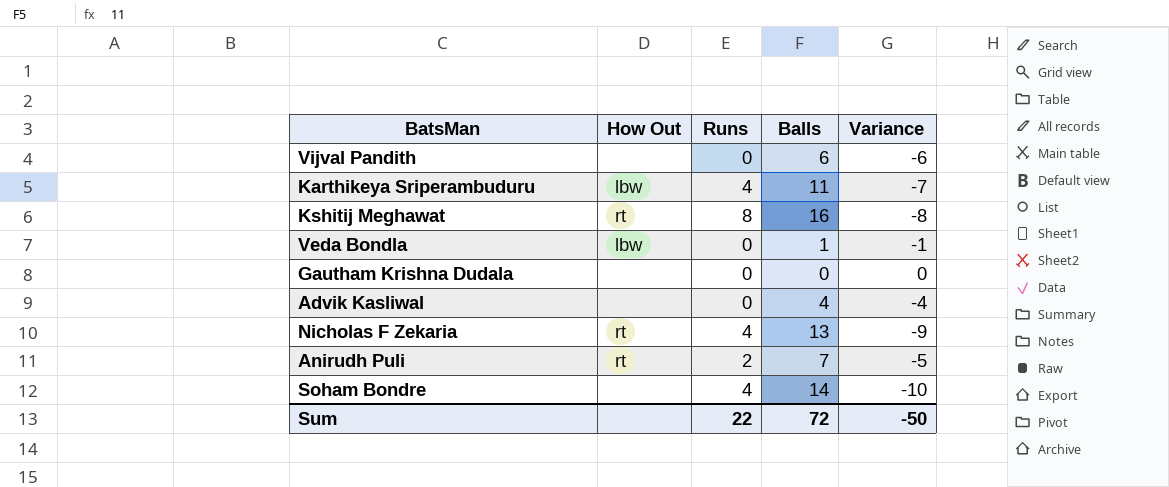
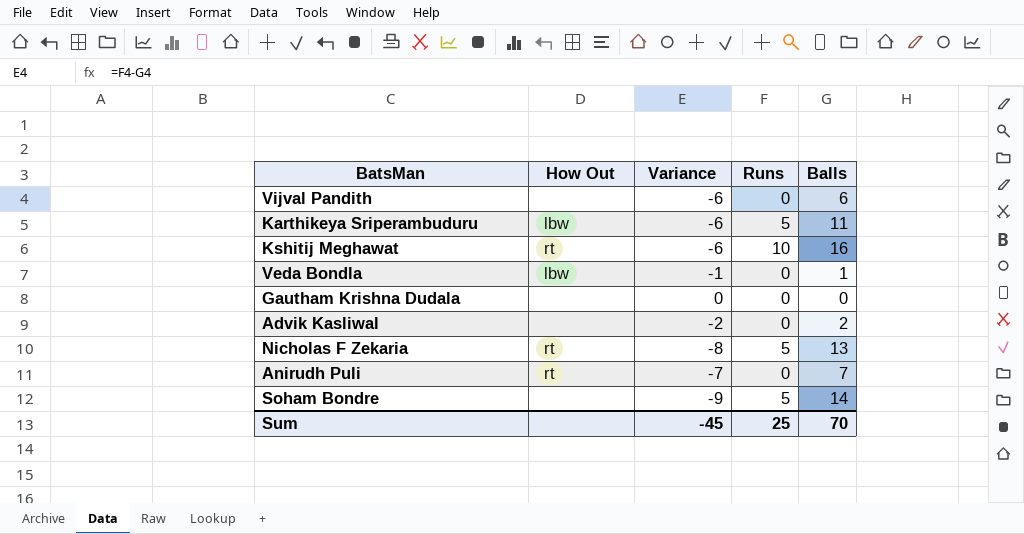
column Variance | position: 5 -> 3
Karthikeya Sriperambuduru | Variance: -7 -> -6
Karthikeya Sriperambuduru | Runs: 4 -> 5
Kshitij Meghawat | Variance: -8 -> -6
Kshitij Meghawat | Runs: 8 -> 10
Advik Kasliwal | Variance: -4 -> -2
Advik Kasliwal | Balls: 4 -> 2
Nicholas F Zekaria | Variance: -9 -> -8
Nicholas F Zekaria | Runs: 4 -> 5
Anirudh Puli | Variance: -5 -> -7
Anirudh Puli | Runs: 2 -> 0
Soham Bondre | Variance: -10 -> -9
Soham Bondre | Runs: 4 -> 5
Sum | Variance: -50 -> -45
Sum | Runs: 22 -> 25
Sum | Balls: 72 -> 70

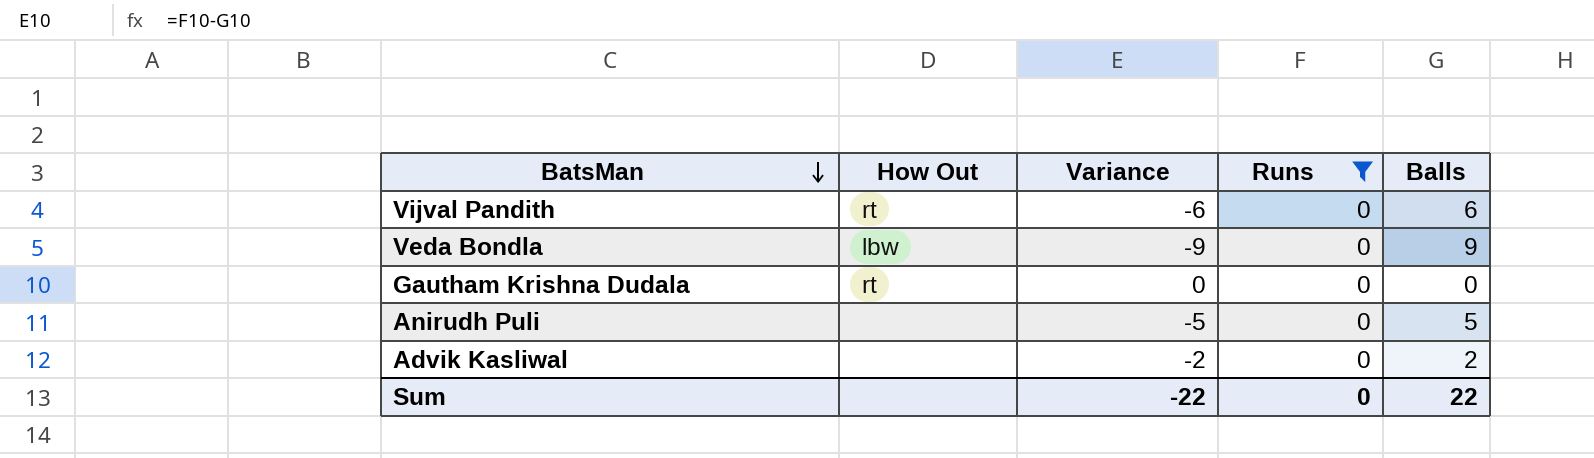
filter: none -> Runs = 0
row order: none -> BatsMan descending
Vijval Pandith | How Out: none -> rt
Veda Bondla | Variance: -1 -> -9
Veda Bondla | Balls: 1 -> 9
Gautham Krishna Dudala | How Out: none -> rt
Anirudh Puli | How Out: rt -> none
Anirudh Puli | Variance: -7 -> -5
Anirudh Puli | Balls: 7 -> 5
Sum | Variance: -45 -> -22
Sum | Runs: 25 -> 0
Sum | Balls: 70 -> 22

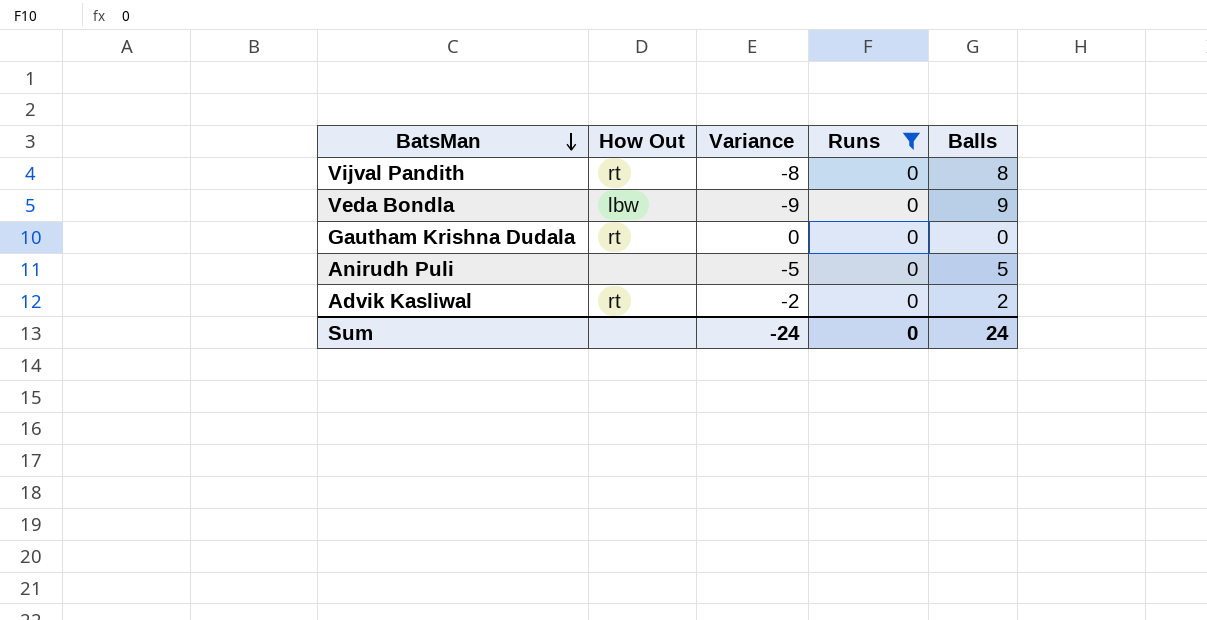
Vijval Pandith | Variance: -6 -> -8
Vijval Pandith | Balls: 6 -> 8
Advik Kasliwal | How Out: none -> rt
Sum | Variance: -22 -> -24
Sum | Balls: 22 -> 24

